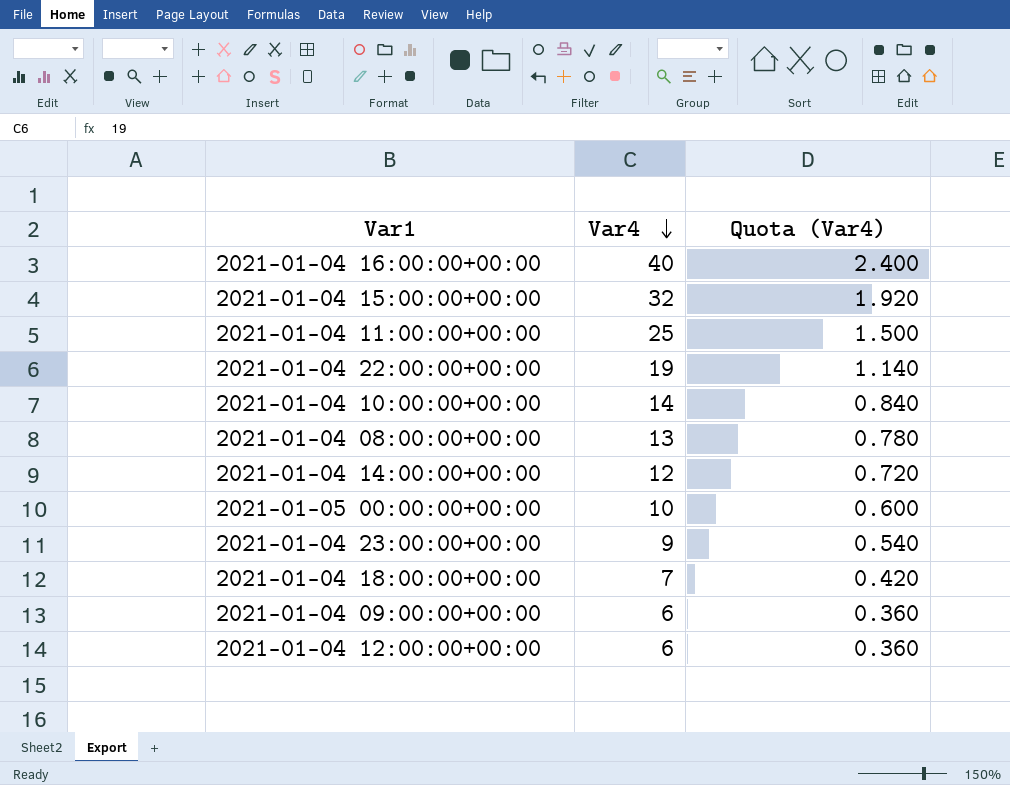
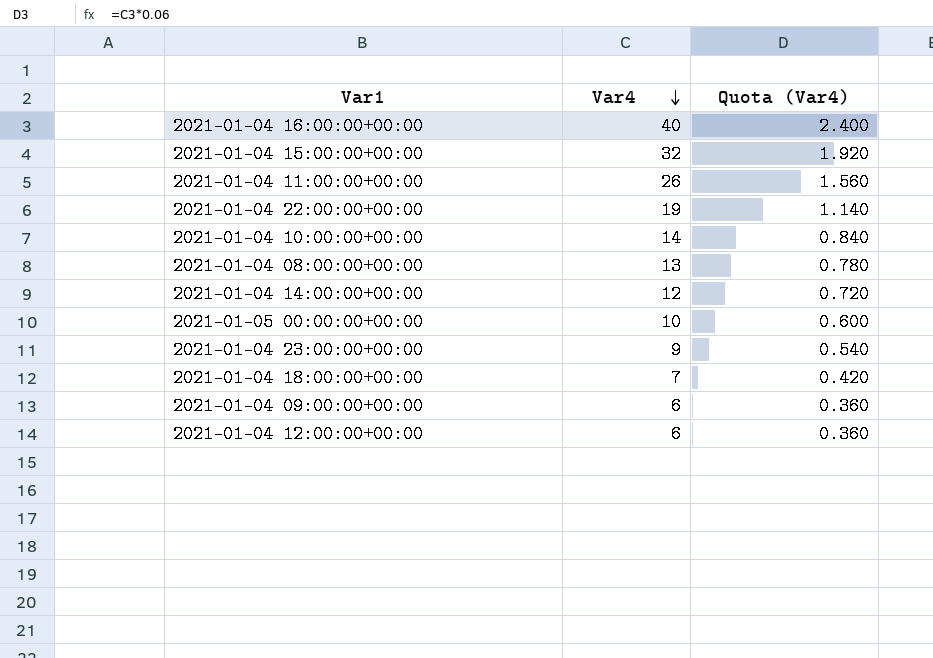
2021-01-04 11:00:00+00:00 | Var4: 25 -> 26
2021-01-04 11:00:00+00:00 | Quota (Var4): 1.500 -> 1.560

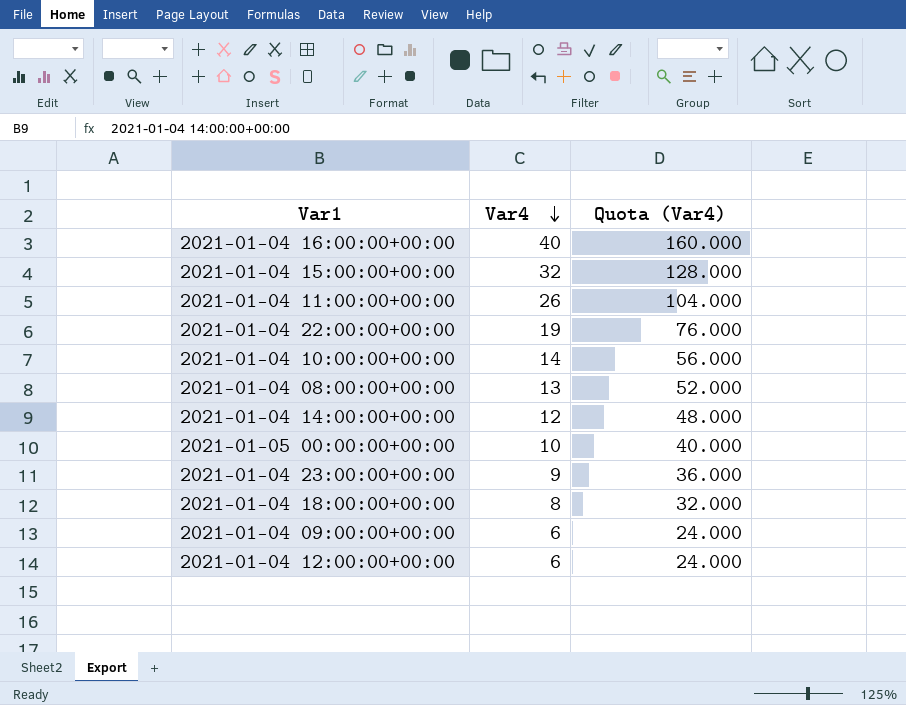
column Quota (Var4) | formula: [Var4] * 0.06 -> [Var4] * 4
2021-01-04 18:00:00+00:00 | Var4: 7 -> 8

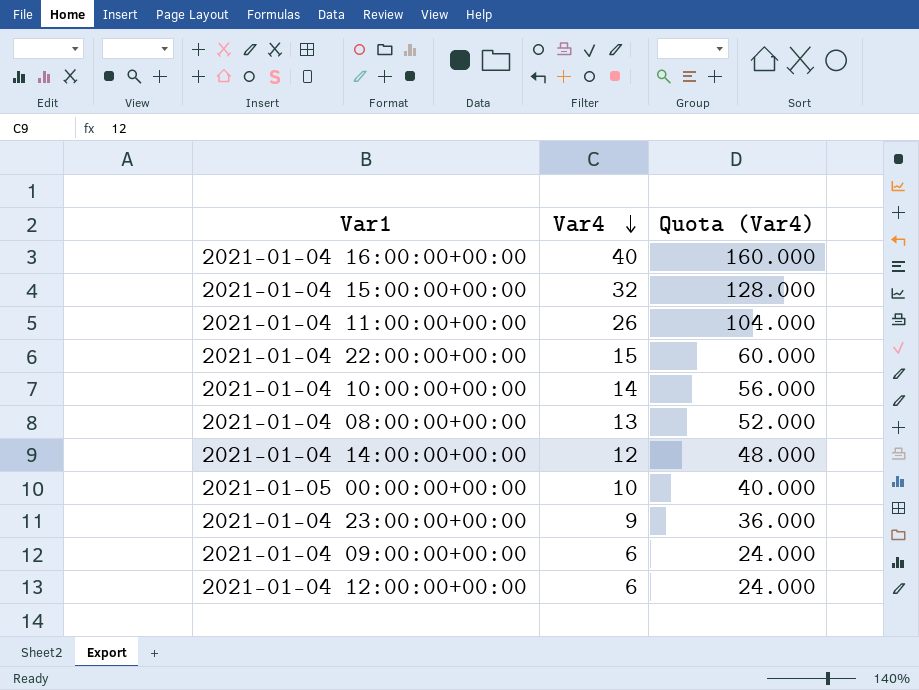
row 2021-01-04 18:00:00+00:00: 8 | 32.000 -> none
2021-01-04 22:00:00+00:00 | Var4: 19 -> 15
2021-01-04 22:00:00+00:00 | Quota (Var4): 76.000 -> 60.000

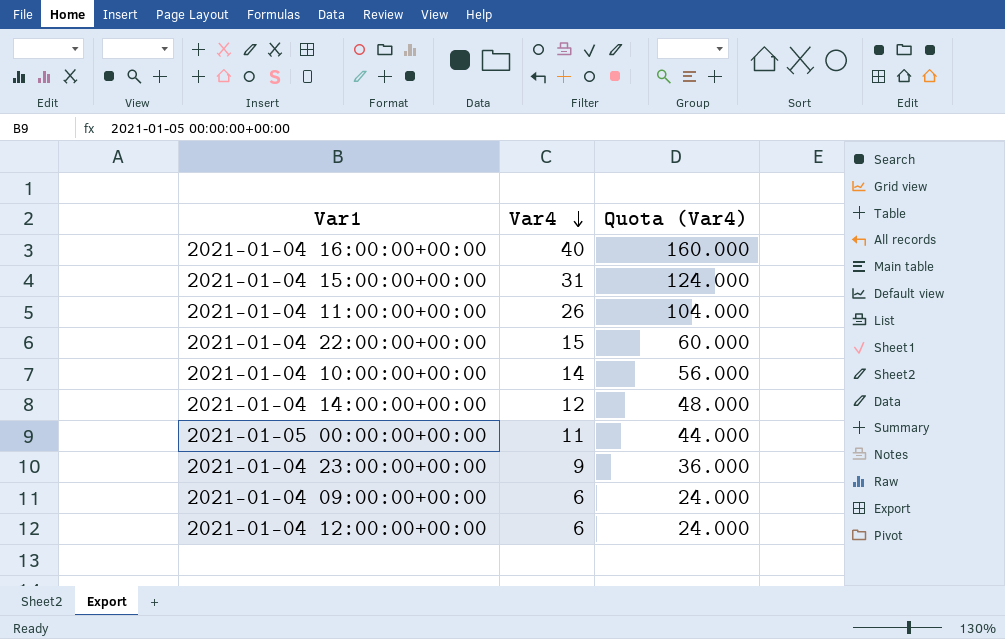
row 2021-01-04 08:00:00+00:00: 13 | 52.000 -> none
2021-01-04 15:00:00+00:00 | Var4: 32 -> 31
2021-01-04 15:00:00+00:00 | Quota (Var4): 128.000 -> 124.000
2021-01-05 00:00:00+00:00 | Var4: 10 -> 11
2021-01-05 00:00:00+00:00 | Quota (Var4): 40.000 -> 44.000

